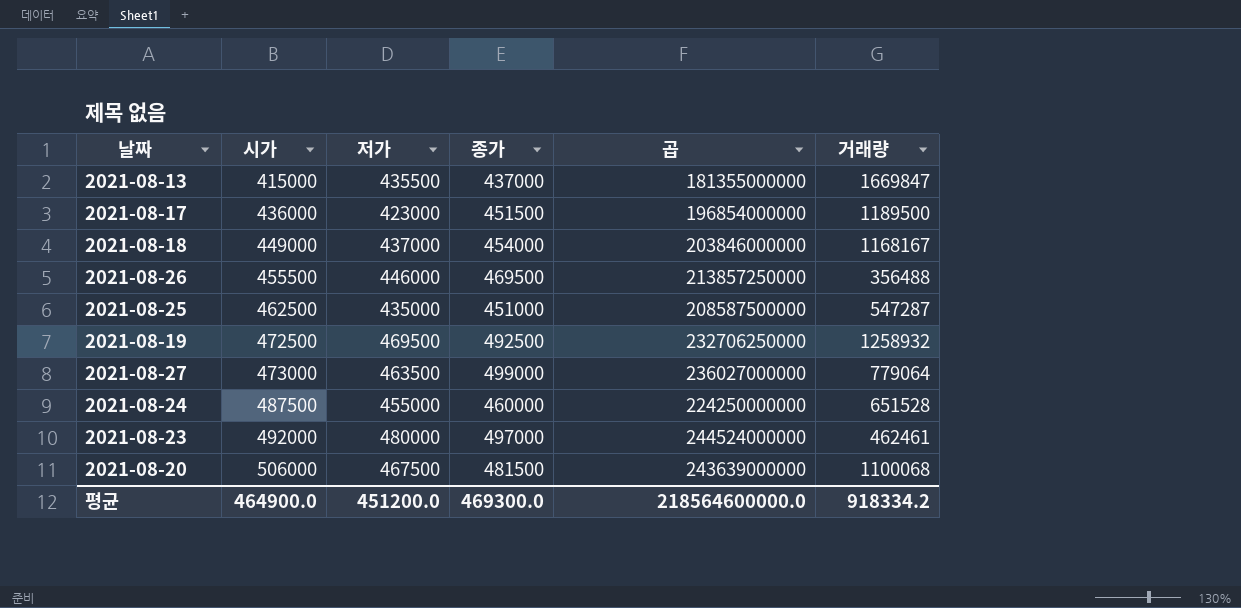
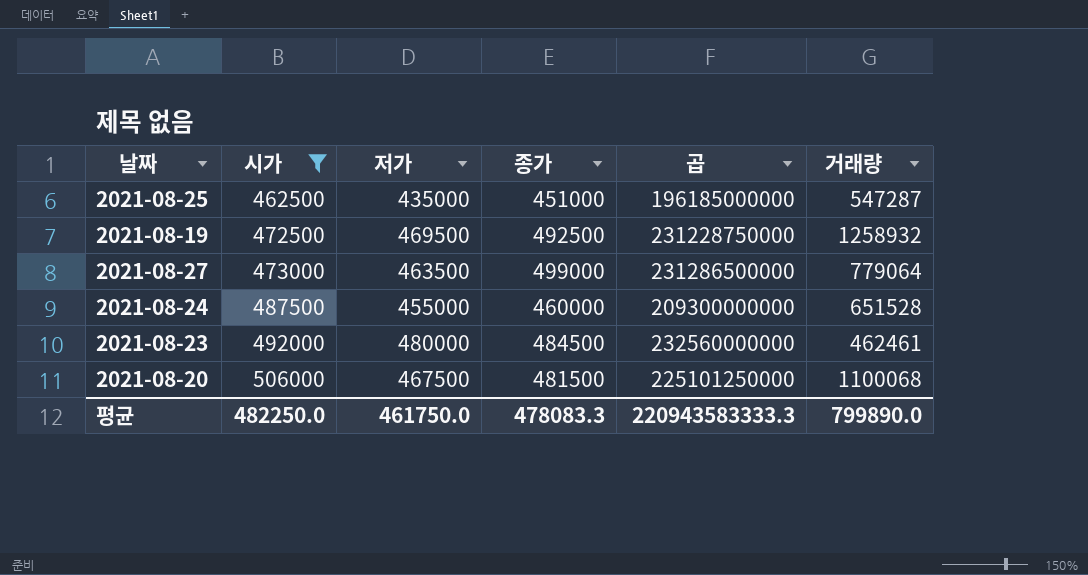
filter: none -> 시가 >= 462500
column 곱 | formula: [시가] * [종가] -> [저가] * [종가]
2021-08-23 | 종가: 497000 -> 484500
평균 | 시가: 464900.0 -> 482250.0
평균 | 저가: 451200.0 -> 461750.0
평균 | 종가: 469300.0 -> 478083.3
평균 | 곱: 218564600000.0 -> 220943583333.3
평균 | 거래량: 918334.2 -> 799890.0

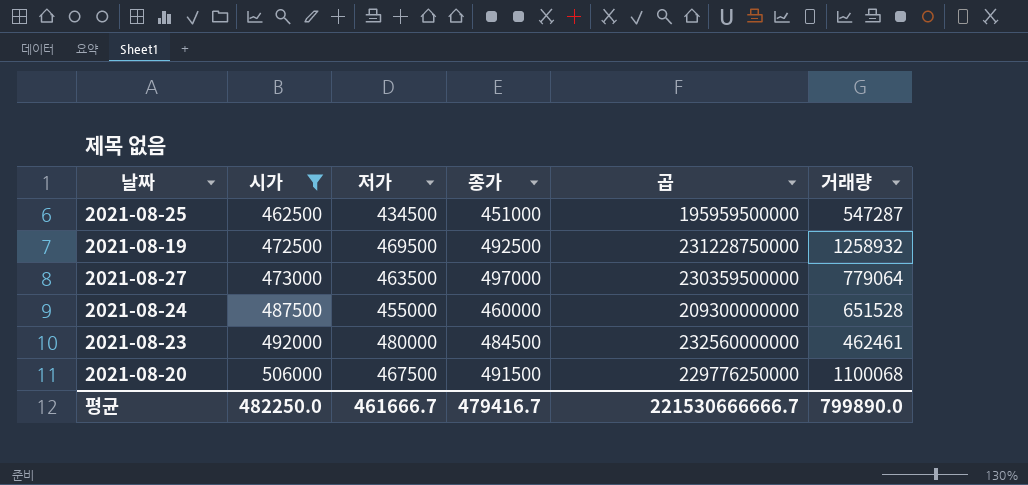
2021-08-25 | 저가: 435000 -> 434500
2021-08-25 | 곱: 196185000000 -> 195959500000
2021-08-27 | 종가: 499000 -> 497000
2021-08-27 | 곱: 231286500000 -> 230359500000
2021-08-20 | 종가: 481500 -> 491500
2021-08-20 | 곱: 225101250000 -> 229776250000
평균 | 저가: 461750.0 -> 461666.7
평균 | 종가: 478083.3 -> 479416.7
평균 | 곱: 220943583333.3 -> 221530666666.7

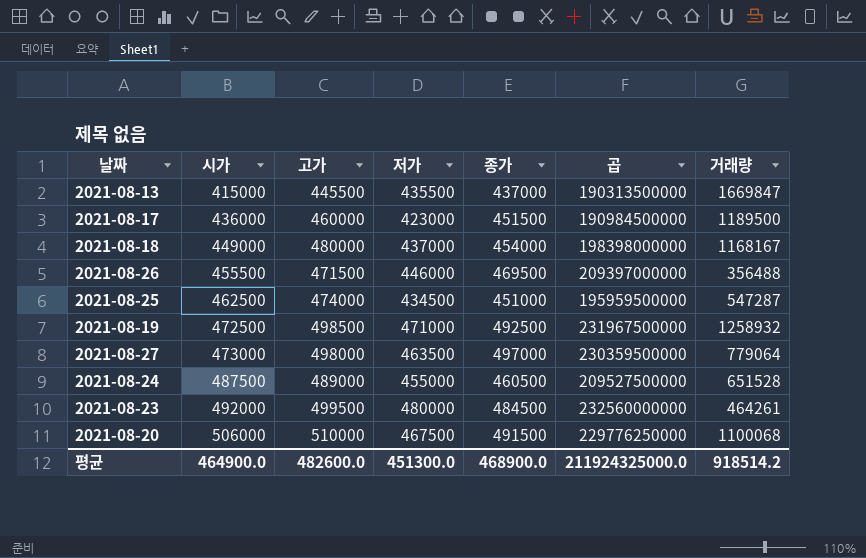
filter: 시가 >= 462500 -> none
column 고가 | position: none -> 3
2021-08-19 | 저가: 469500 -> 471000
2021-08-19 | 곱: 231228750000 -> 231967500000
2021-08-24 | 종가: 460000 -> 460500
2021-08-24 | 곱: 209300000000 -> 209527500000
2021-08-23 | 거래량: 462461 -> 464261
평균 | 시가: 482250.0 -> 464900.0
평균 | 저가: 461666.7 -> 451300.0
평균 | 종가: 479416.7 -> 468900.0
평균 | 곱: 221530666666.7 -> 211924325000.0
평균 | 거래량: 799890.0 -> 918514.2

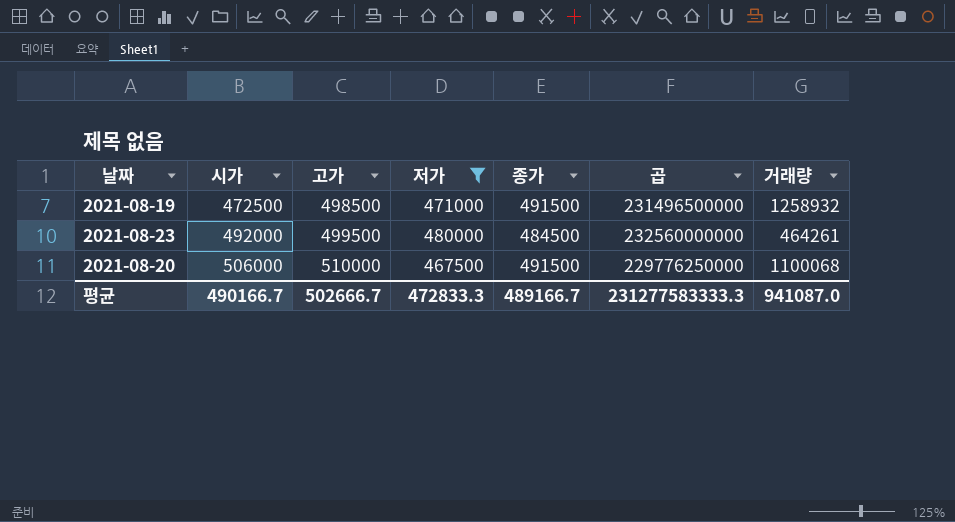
filter: none -> 저가 >= 467500
2021-08-19 | 종가: 492500 -> 491500
2021-08-19 | 곱: 231967500000 -> 231496500000
평균 | 시가: 464900.0 -> 490166.7
평균 | 고가: 482600.0 -> 502666.7
평균 | 저가: 451300.0 -> 472833.3
평균 | 종가: 468900.0 -> 489166.7
평균 | 곱: 211924325000.0 -> 231277583333.3
평균 | 거래량: 918514.2 -> 941087.0

